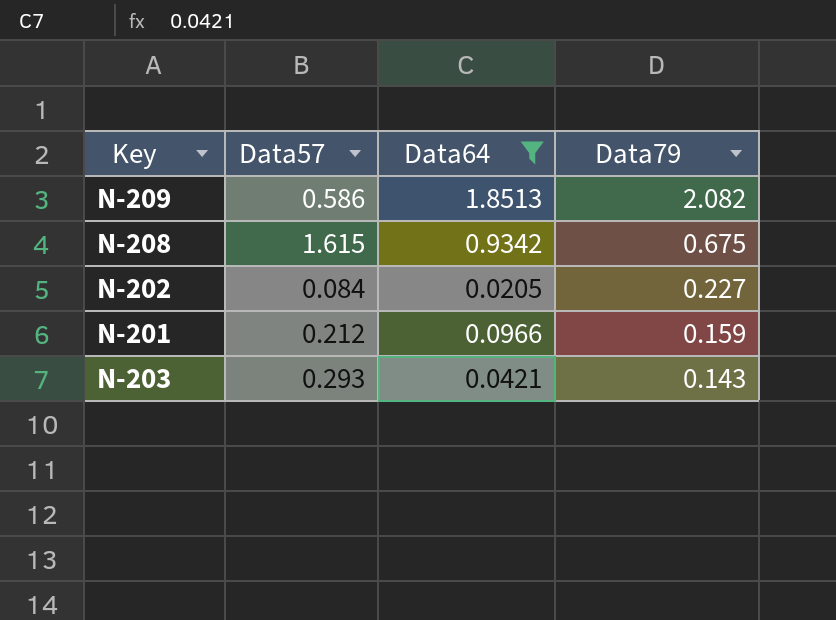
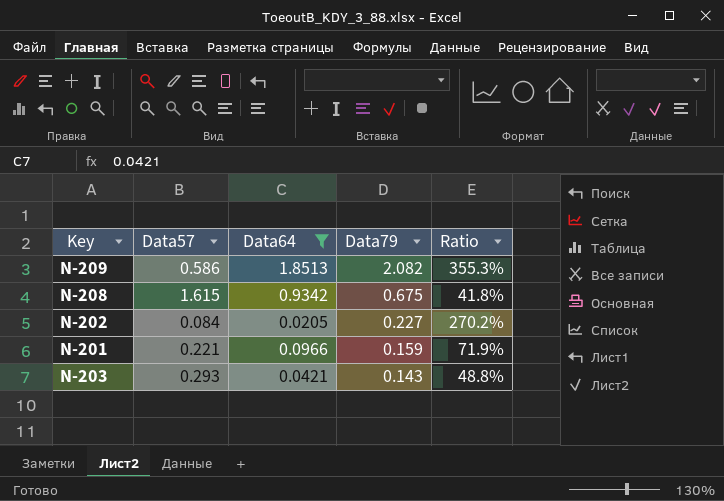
column Ratio | formula: none -> [Data79] / [Data57]
N-201 | Data57: 0.212 -> 0.221

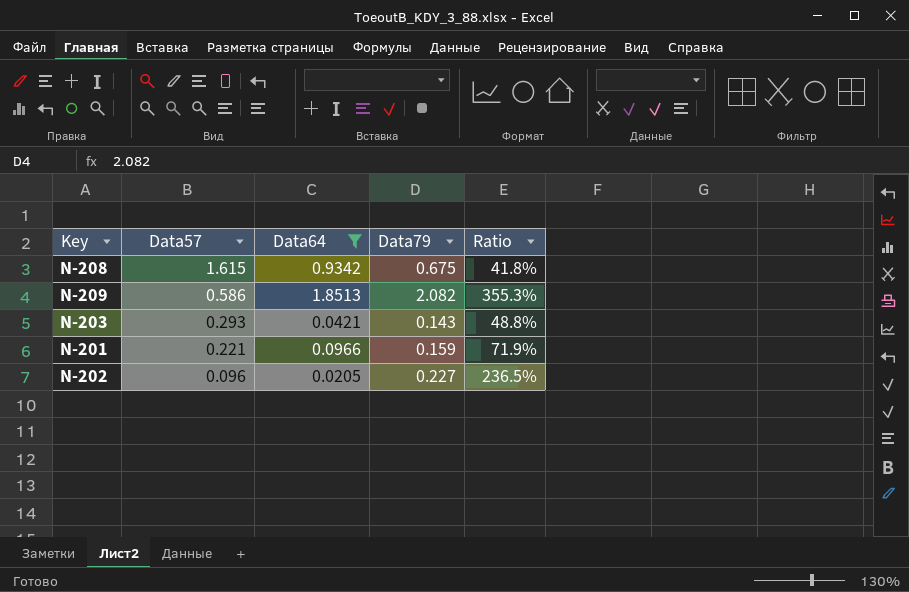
row order: Data79 descending -> Data57 descending
N-202 | Data57: 0.084 -> 0.096
N-202 | Ratio: 270.2% -> 236.5%

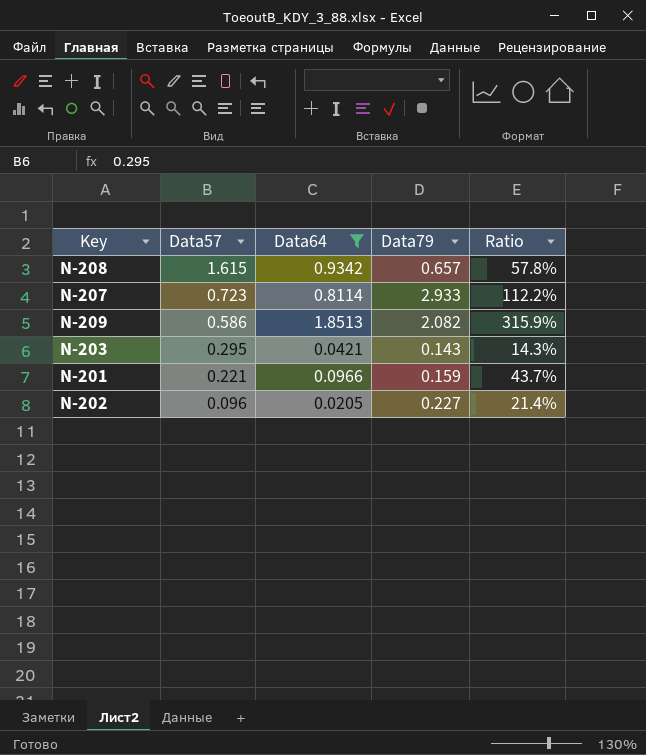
column Ratio | formula: [Data79] / [Data57] -> [Data64] / [Data57]
N-208 | Data79: 0.675 -> 0.657
row N-207: none -> 0.723 | 0.8114 | 2.933 | 112.2%
N-203 | Data57: 0.293 -> 0.295

